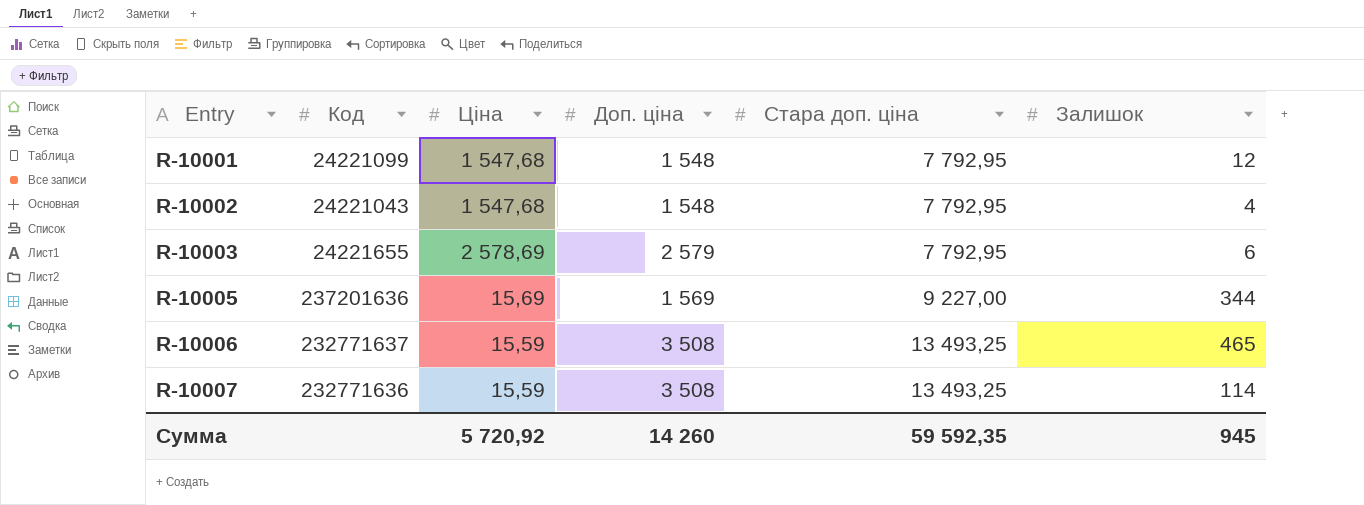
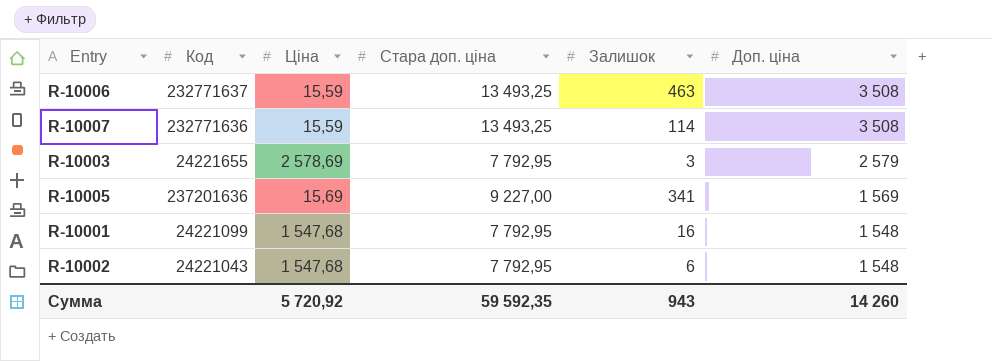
row order: Entry ascending -> Доп. ціна descending
column Доп. ціна | position: 4 -> 6
R-10006 | Залишок: 465 -> 463
R-10003 | Залишок: 6 -> 3
R-10005 | Залишок: 344 -> 341
R-10001 | Залишок: 12 -> 16
R-10002 | Залишок: 4 -> 6
Сумма | Залишок: 945 -> 943

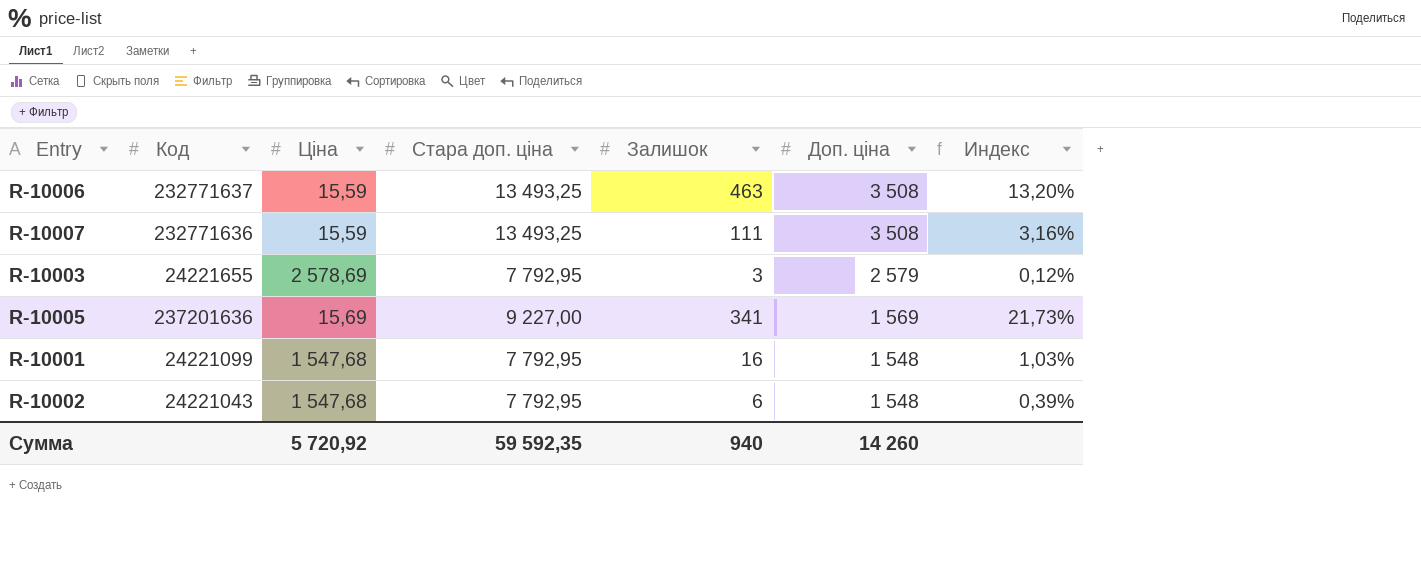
column Индекс | formula: none -> [Залишок] / [Доп. ціна]
R-10007 | Залишок: 114 -> 111
Сумма | Залишок: 943 -> 940

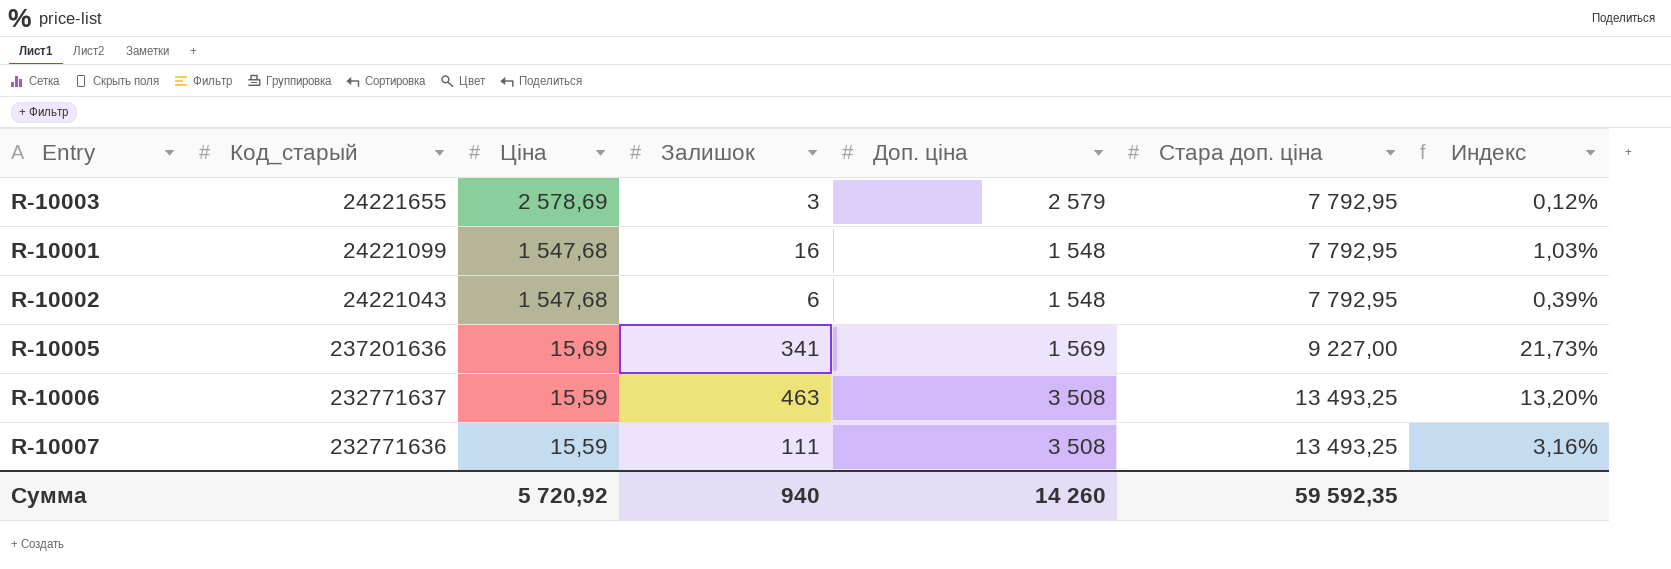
row order: Доп. ціна descending -> Ціна descending
column name: Код -> Код_старый
column Стара доп. ціна | position: 4 -> 6

